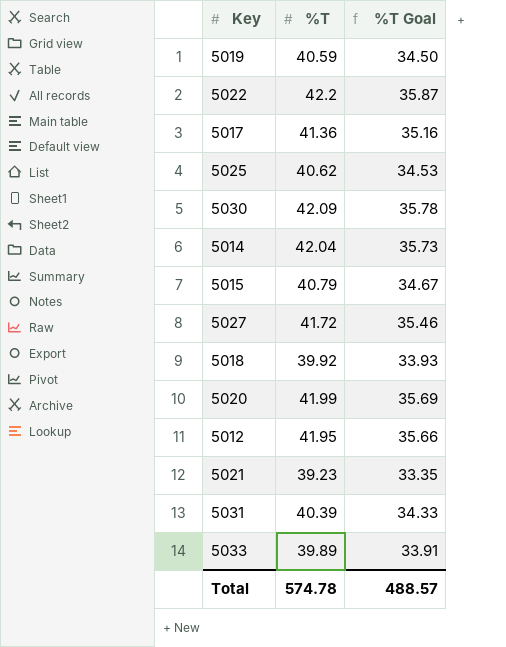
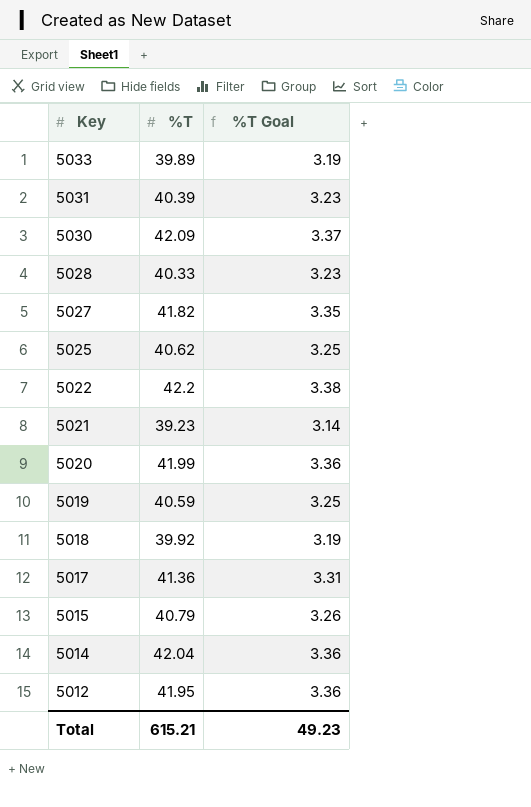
row order: none -> Key descending
column %T Goal | formula: [%T] * 0.85 -> [%T] * 0.08
row 5028: none -> 40.33 | 3.23
5027 | %T: 41.72 -> 41.82
Total | %T: 574.78 -> 615.21
Total | %T Goal: 488.57 -> 49.23

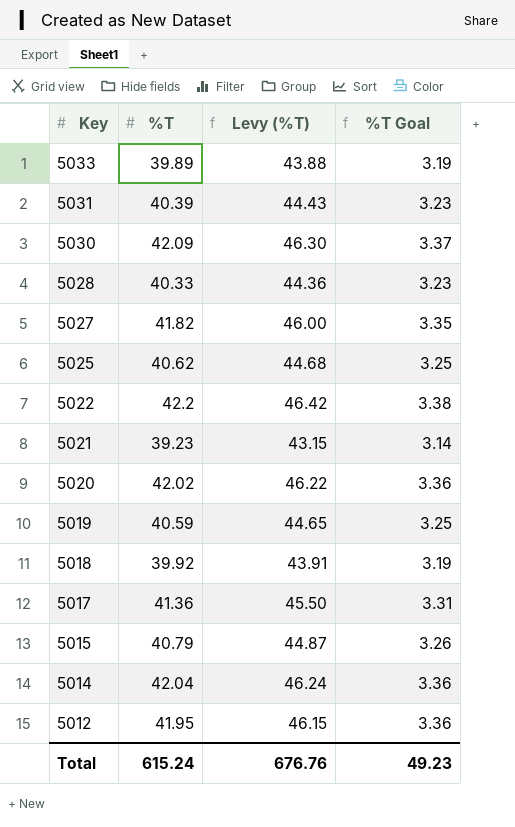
column Levy (%T) | formula: none -> [%T] * 1.1
5020 | %T: 41.99 -> 42.02
Total | %T: 615.21 -> 615.24

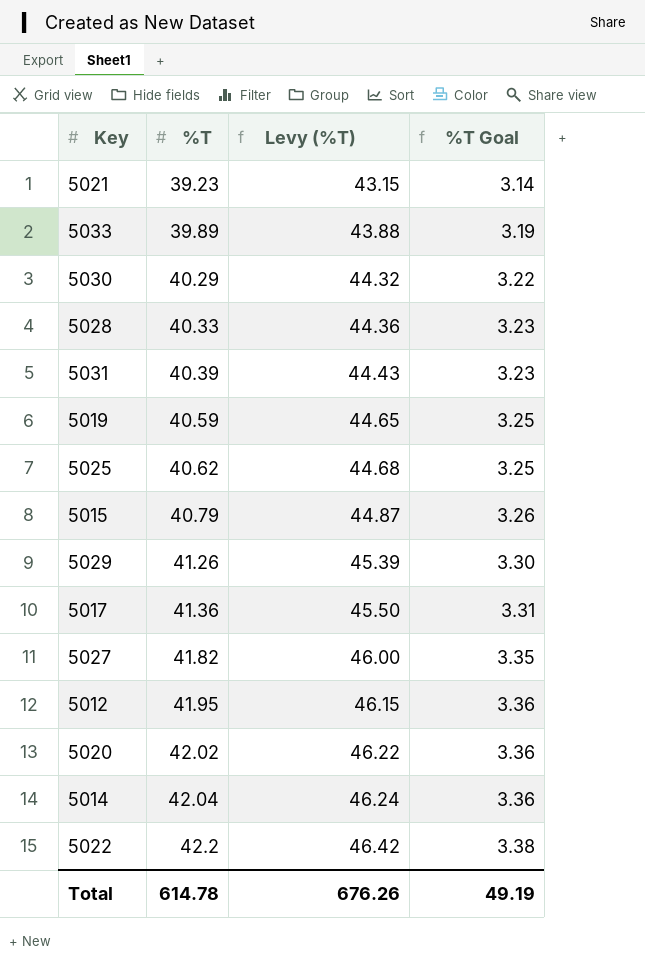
row order: Key descending -> %T ascending
row 5018: 39.92 | 43.91 | 3.19 -> none
5030 | %T: 42.09 -> 40.29
5030 | Levy (%T): 46.30 -> 44.32
5030 | %T Goal: 3.37 -> 3.22
row 5029: none -> 41.26 | 45.39 | 3.30
Total | %T: 615.24 -> 614.78
Total | Levy (%T): 676.76 -> 676.26
Total | %T Goal: 49.23 -> 49.19

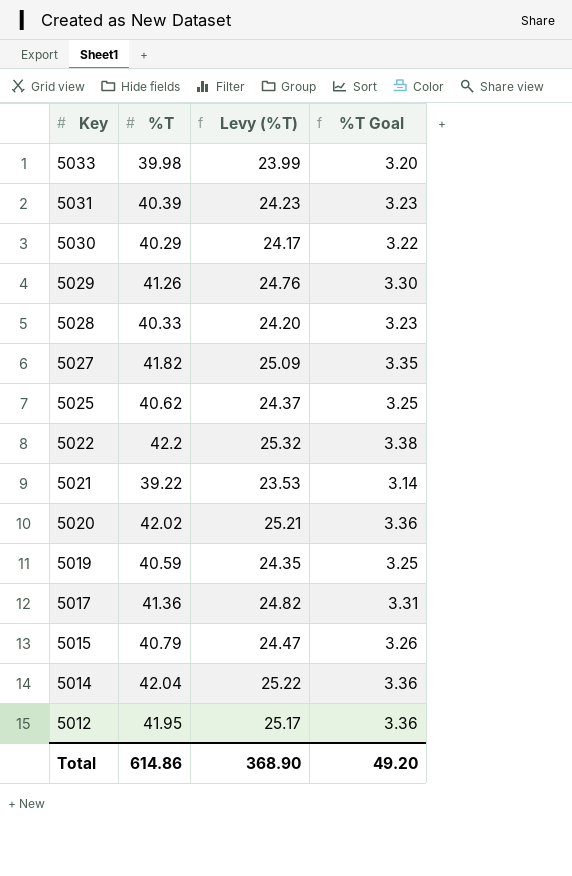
row order: %T ascending -> Key descending
column Levy (%T) | formula: [%T] * 1.1 -> [%T] * 0.6
5033 | %T: 39.89 -> 39.98
5033 | %T Goal: 3.19 -> 3.20
5021 | %T: 39.23 -> 39.22
Total | %T: 614.78 -> 614.86
Total | Levy (%T): 676.26 -> 368.90
Total | %T Goal: 49.19 -> 49.20

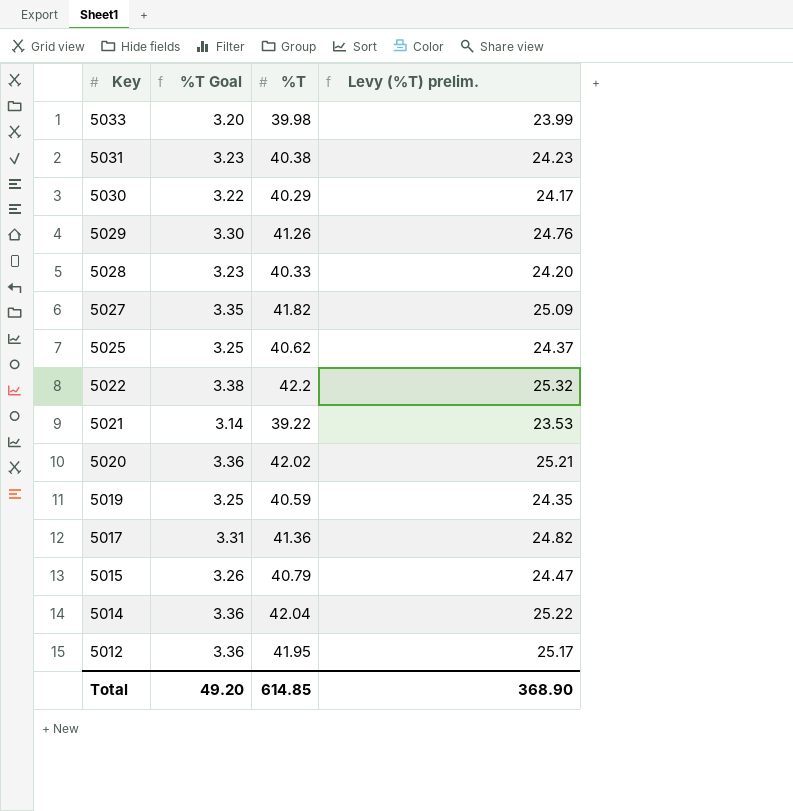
column %T Goal | position: 4 -> 2
column name: Levy (%T) -> Levy (%T) prelim.
5031 | %T: 40.39 -> 40.38
Total | %T: 614.86 -> 614.85

